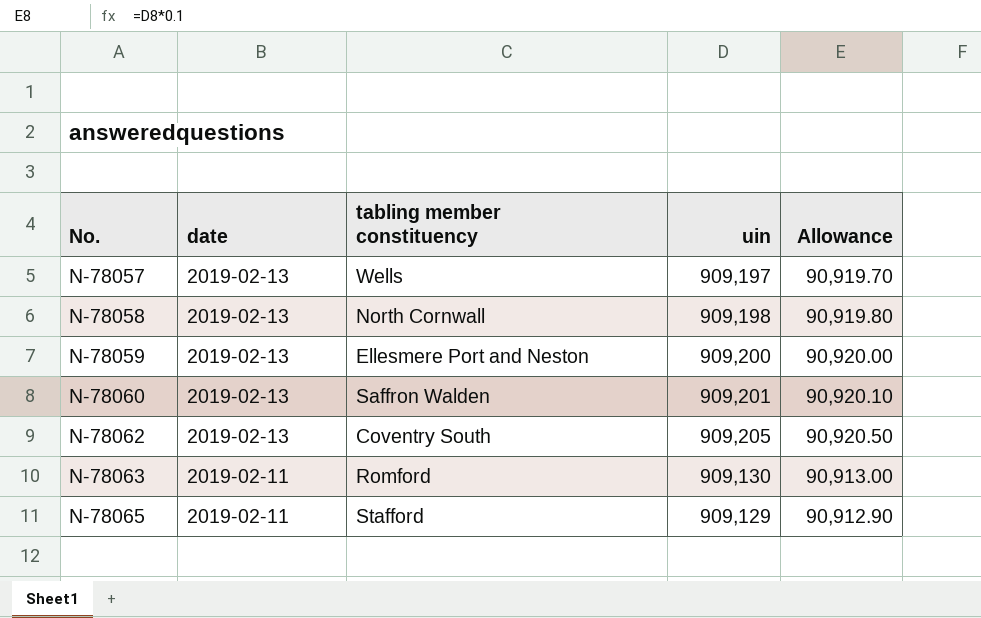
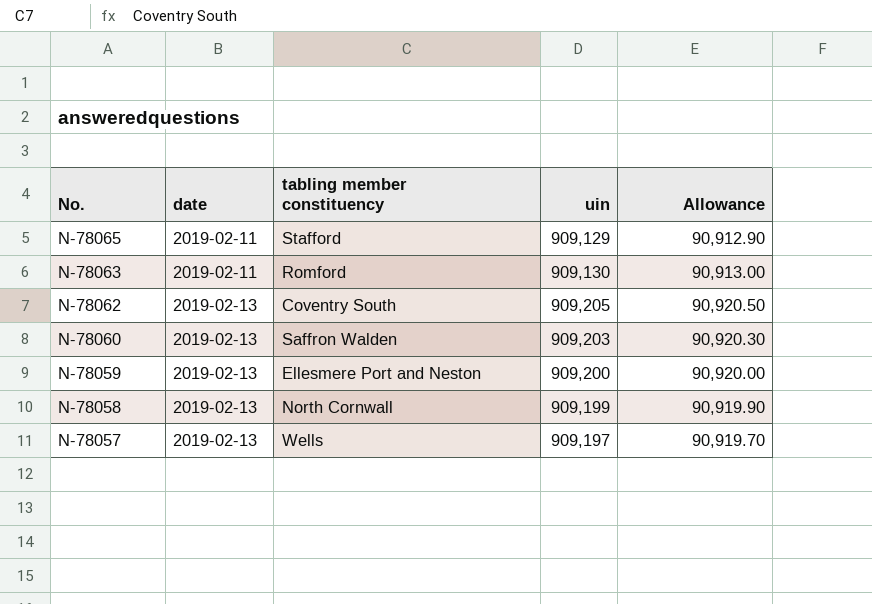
row order: No. ascending -> No. descending
N-78060 | uin: 909,201 -> 909,203
N-78060 | Allowance: 90,920.10 -> 90,920.30
N-78058 | uin: 909,198 -> 909,199
N-78058 | Allowance: 90,919.80 -> 90,919.90

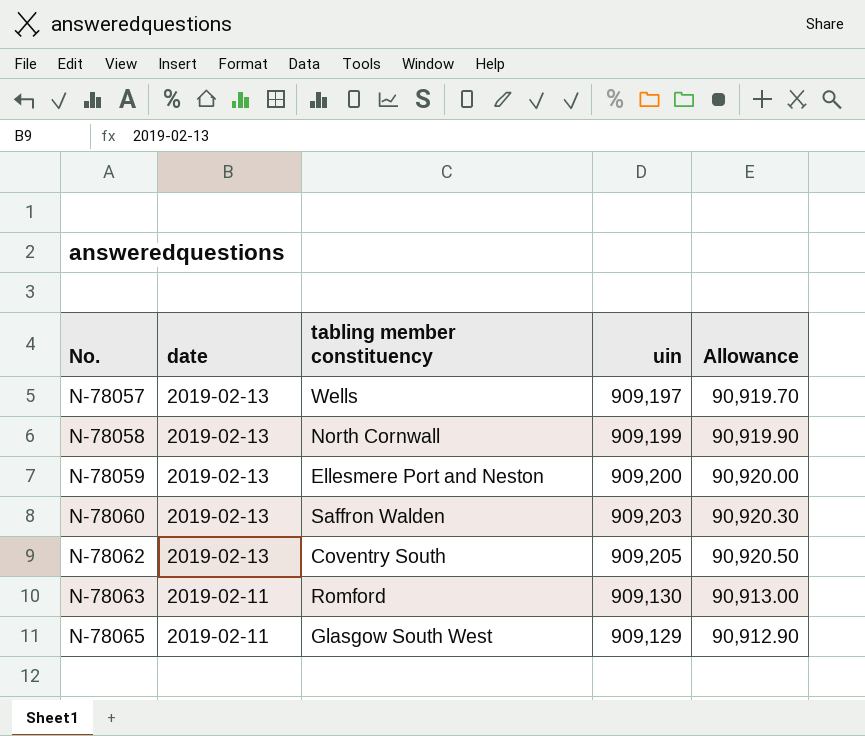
row order: No. descending -> No. ascending
N-78065 | tabling member constituency: Stafford -> Glasgow South West

